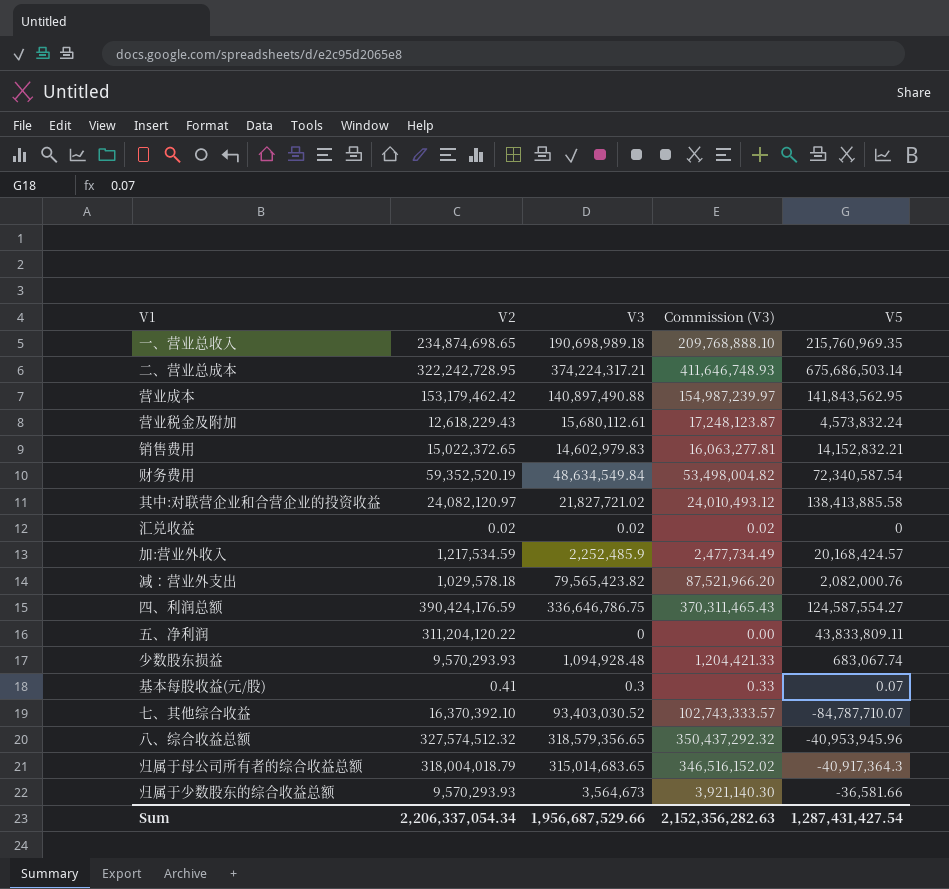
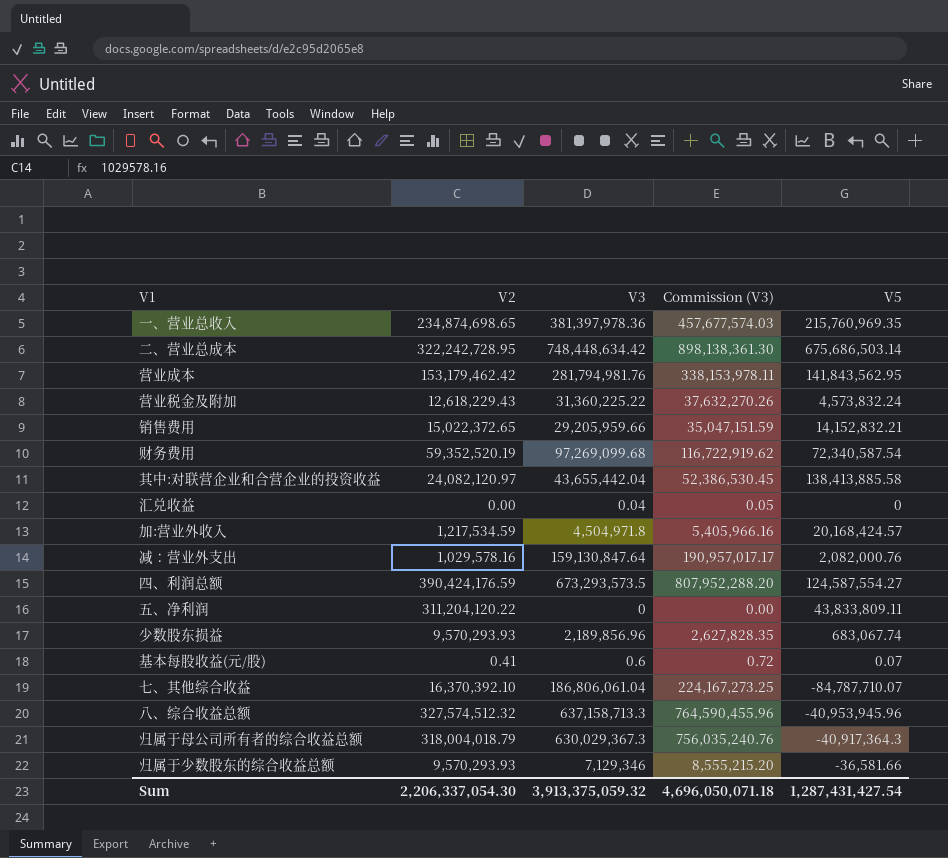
column Commission (V3) | formula: [V3] * 1.1 -> [V3] * 1.2
一、营业总收入 | V3: 190,698,989.18 -> 381,397,978.36
二、营业总成本 | V3: 374,224,317.21 -> 748,448,634.42
营业成本 | V3: 140,897,490.88 -> 281,794,981.76
营业税金及附加 | V3: 15,680,112.61 -> 31,360,225.22
销售费用 | V3: 14,602,979.83 -> 29,205,959.66
财务费用 | V3: 48,634,549.84 -> 97,269,099.68
其中:对联营企业和合营企业的投资收益 | V3: 21,827,721.02 -> 43,655,442.04
汇兑收益 | V2: 0.02 -> 0.00
汇兑收益 | V3: 0.02 -> 0.04
加:营业外收入 | V3: 2,252,485.9 -> 4,504,971.8
减：营业外支出 | V2: 1,029,578.18 -> 1,029,578.16
减：营业外支出 | V3: 79,565,423.82 -> 159,130,847.64
四、利润总额 | V3: 336,646,786.75 -> 673,293,573.5
少数股东损益 | V3: 1,094,928.48 -> 2,189,856.96
基本每股收益(元/股) | V3: 0.3 -> 0.6
七、其他综合收益 | V3: 93,403,030.52 -> 186,806,061.04
八、综合收益总额 | V3: 318,579,356.65 -> 637,158,713.3
归属于母公司所有者的综合收益总额 | V3: 315,014,683.65 -> 630,029,367.3
归属于少数股东的综合收益总额 | V3: 3,564,673 -> 7,129,346
Sum | V2: 2,206,337,054.34 -> 2,206,337,054.30
Sum | V3: 1,956,687,529.66 -> 3,913,375,059.32
Sum | Commission (V3): 2,152,356,282.63 -> 4,696,050,071.18

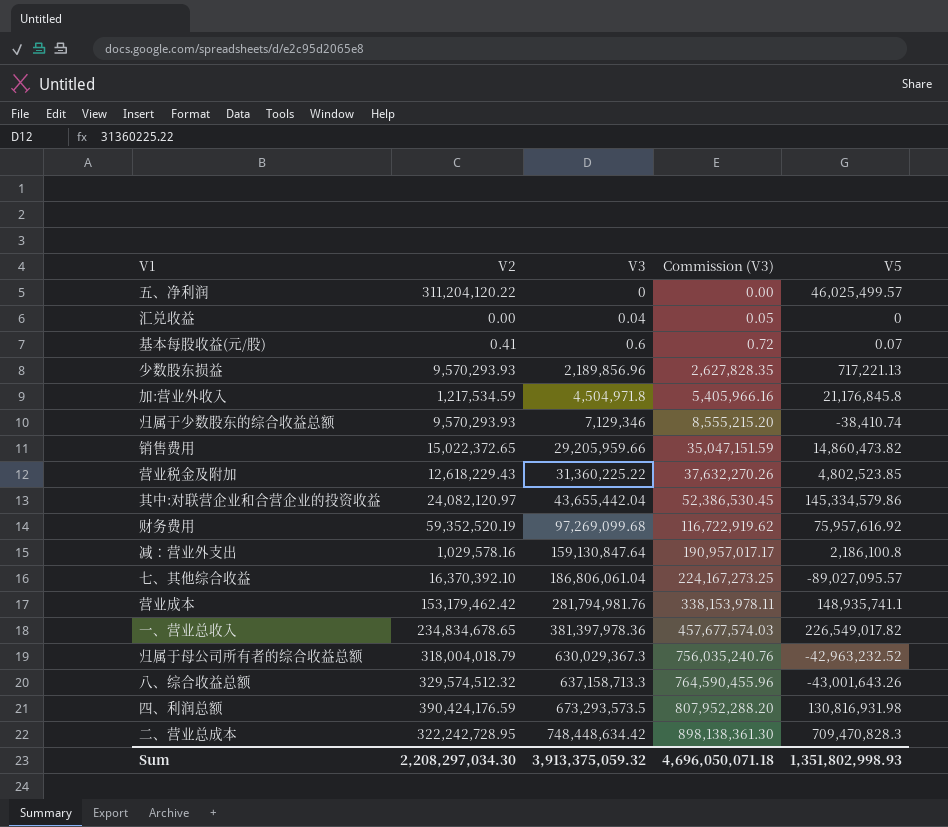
row order: none -> V3 ascending
五、净利润 | V5: 43,833,809.11 -> 46,025,499.57
少数股东损益 | V5: 683,067.74 -> 717,221.13
加:营业外收入 | V5: 20,168,424.57 -> 21,176,845.8
归属于少数股东的综合收益总额 | V5: -36,581.66 -> -38,410.74
销售费用 | V5: 14,152,832.21 -> 14,860,473.82
营业税金及附加 | V5: 4,573,832.24 -> 4,802,523.85
其中:对联营企业和合营企业的投资收益 | V5: 138,413,885.58 -> 145,334,579.86
财务费用 | V5: 72,340,587.54 -> 75,957,616.92
减：营业外支出 | V5: 2,082,000.76 -> 2,186,100.8
七、其他综合收益 | V5: -84,787,710.07 -> -89,027,095.57
营业成本 | V5: 141,843,562.95 -> 148,935,741.1
一、营业总收入 | V2: 234,874,698.65 -> 234,834,678.65
一、营业总收入 | V5: 215,760,969.35 -> 226,549,017.82
归属于母公司所有者的综合收益总额 | V5: -40,917,364.3 -> -42,963,232.52
八、综合收益总额 | V2: 327,574,512.32 -> 329,574,512.32
八、综合收益总额 | V5: -40,953,945.96 -> -43,001,643.26
四、利润总额 | V5: 124,587,554.27 -> 130,816,931.98
二、营业总成本 | V5: 675,686,503.14 -> 709,470,828.3
Sum | V2: 2,206,337,054.30 -> 2,208,297,034.30
Sum | V5: 1,287,431,427.54 -> 1,351,802,998.93

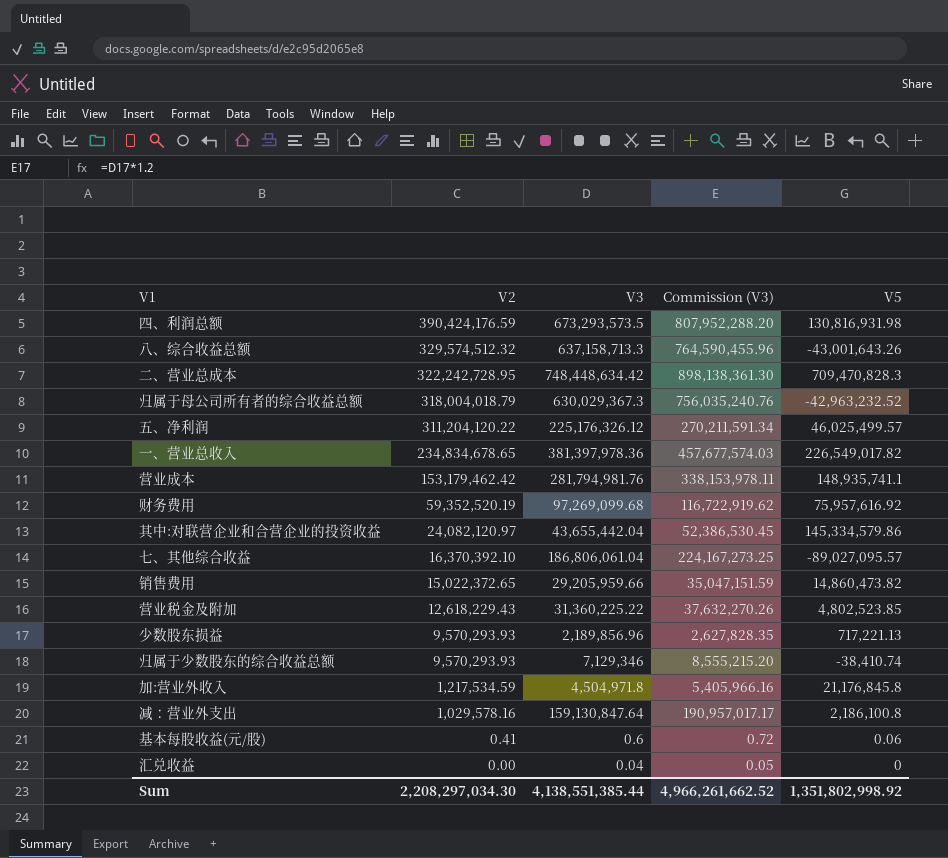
row order: V3 ascending -> V2 descending
五、净利润 | V3: 0 -> 225,176,326.12
五、净利润 | Commission (V3): 0.00 -> 270,211,591.34
基本每股收益(元/股) | V5: 0.07 -> 0.06
Sum | V3: 3,913,375,059.32 -> 4,138,551,385.44
Sum | Commission (V3): 4,696,050,071.18 -> 4,966,261,662.52
Sum | V5: 1,351,802,998.93 -> 1,351,802,998.92

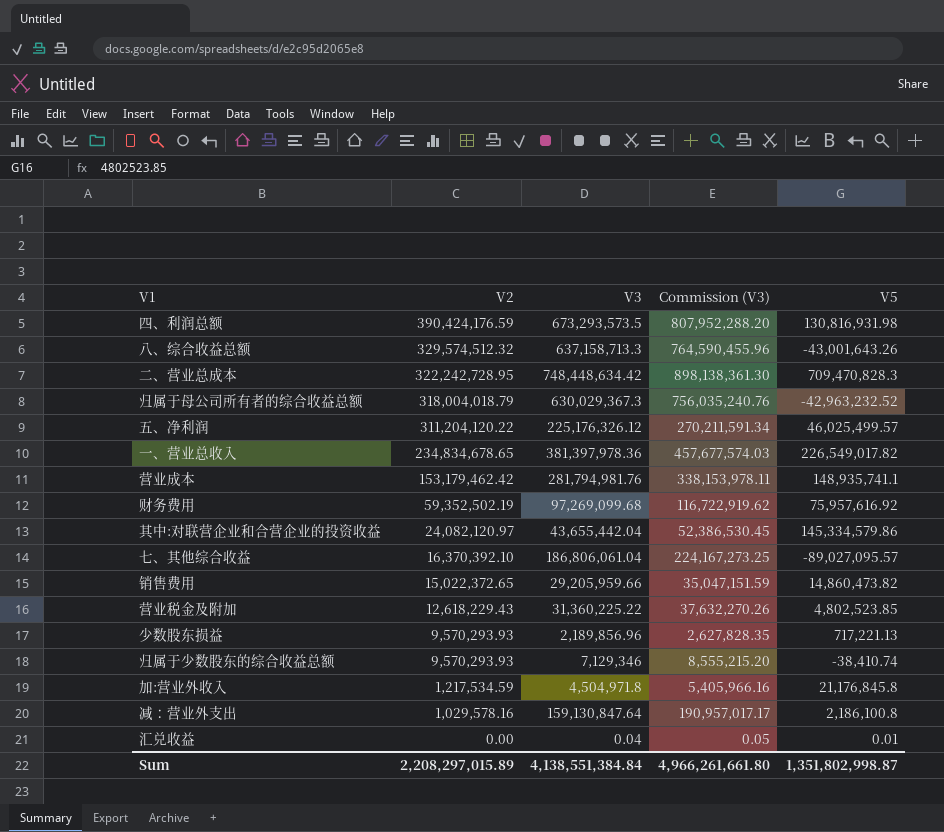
row 基本每股收益(元/股): 0.41 | 0.6 | 0.72 | 0.06 -> none
财务费用 | V2: 59,352,520.19 -> 59,352,502.19
汇兑收益 | V5: 0 -> 0.01
Sum | V2: 2,208,297,034.30 -> 2,208,297,015.89
Sum | V3: 4,138,551,385.44 -> 4,138,551,384.84
Sum | Commission (V3): 4,966,261,662.52 -> 4,966,261,661.80
Sum | V5: 1,351,802,998.92 -> 1,351,802,998.87

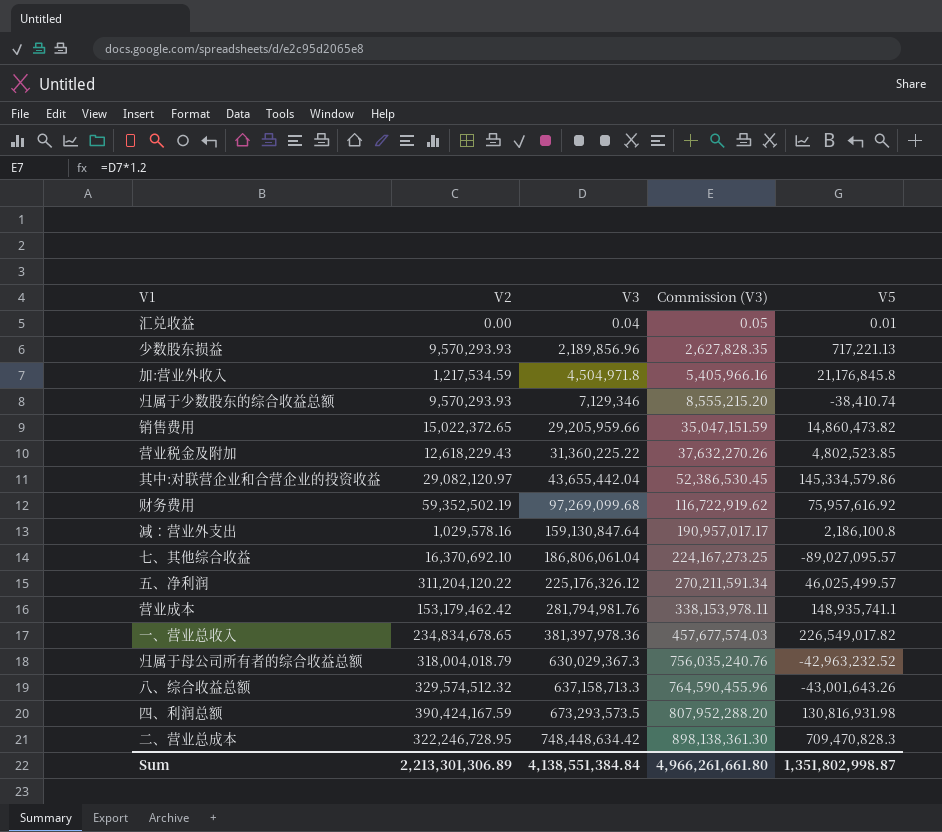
row order: V2 descending -> V3 ascending
其中:对联营企业和合营企业的投资收益 | V2: 24,082,120.97 -> 29,082,120.97
七、其他综合收益 | V2: 16,370,392.10 -> 16,370,692.10
四、利润总额 | V2: 390,424,176.59 -> 390,424,167.59
二、营业总成本 | V2: 322,242,728.95 -> 322,246,728.95
Sum | V2: 2,208,297,015.89 -> 2,213,301,306.89

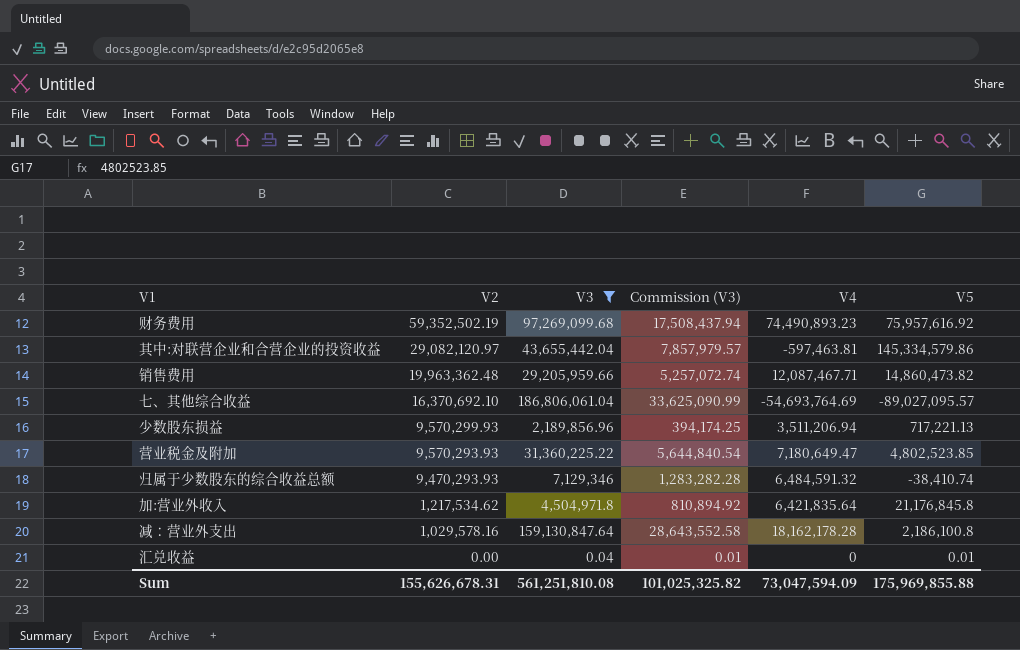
filter: none -> V3 <= 186,806,061.04
row order: V3 ascending -> V2 descending
column Commission (V3) | formula: [V3] * 1.2 -> [V3] * 0.18
column V4 | position: none -> 5
销售费用 | V2: 15,022,372.65 -> 19,963,362.48
少数股东损益 | V2: 9,570,293.93 -> 9,570,299.93
营业税金及附加 | V2: 12,618,229.43 -> 9,570,293.93
归属于少数股东的综合收益总额 | V2: 9,570,293.93 -> 9,470,293.93
加:营业外收入 | V2: 1,217,534.59 -> 1,217,534.62
Sum | V2: 2,213,301,306.89 -> 155,626,678.31
Sum | V3: 4,138,551,384.84 -> 561,251,810.08
Sum | Commission (V3): 4,966,261,661.80 -> 101,025,325.82
Sum | V5: 1,351,802,998.87 -> 175,969,855.88

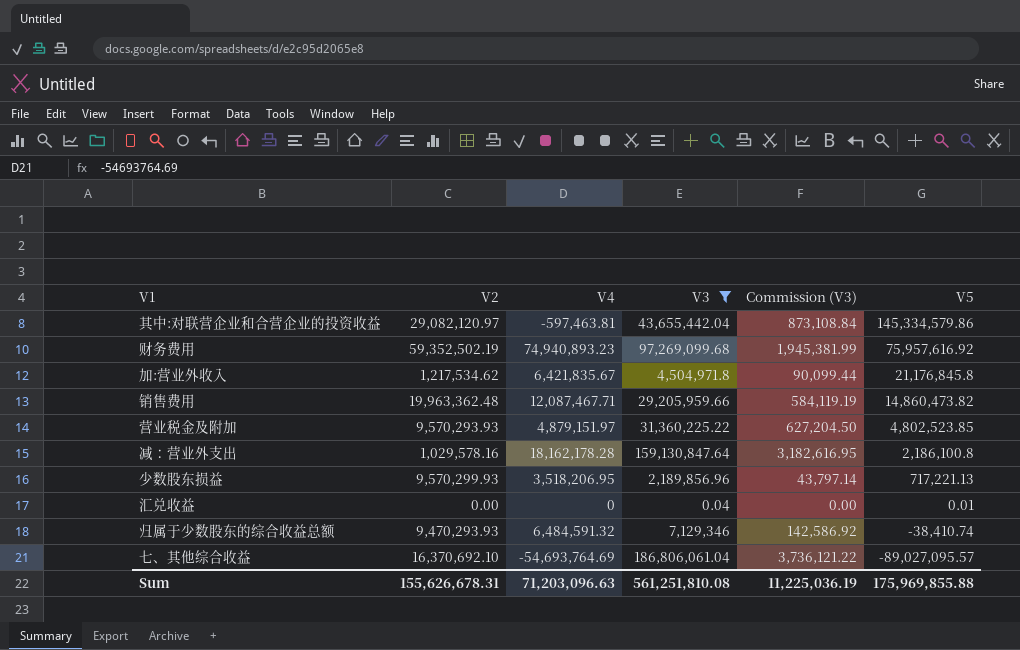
row order: V2 descending -> V5 descending
column V4 | position: 5 -> 3
column Commission (V3) | formula: [V3] * 0.18 -> [V3] * 0.02
财务费用 | V4: 74,490,893.23 -> 74,940,893.23
加:营业外收入 | V4: 6,421,835.64 -> 6,421,835.67
营业税金及附加 | V4: 7,180,649.47 -> 4,879,151.97
少数股东损益 | V4: 3,511,206.94 -> 3,518,206.95
Sum | V4: 73,047,594.09 -> 71,203,096.63
Sum | Commission (V3): 101,025,325.82 -> 11,225,036.19

